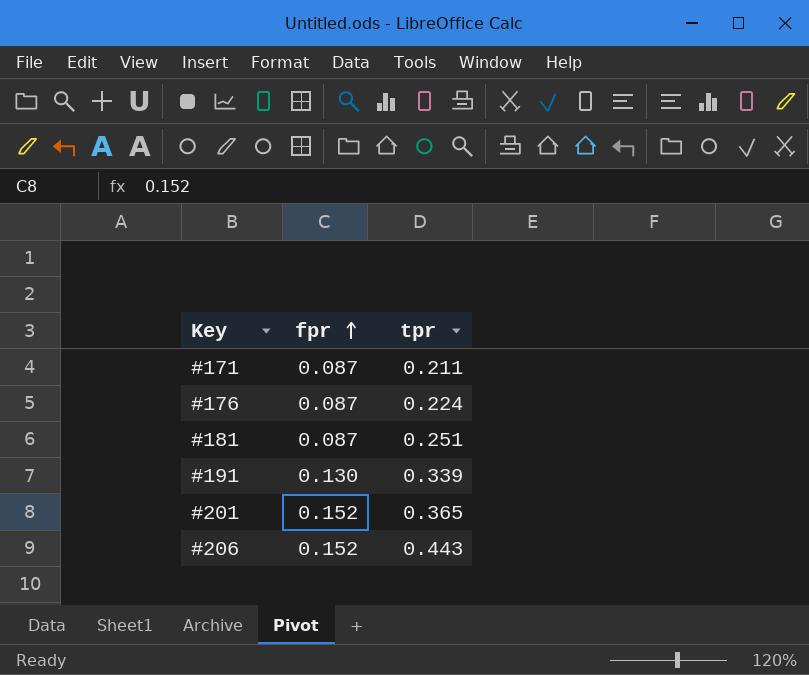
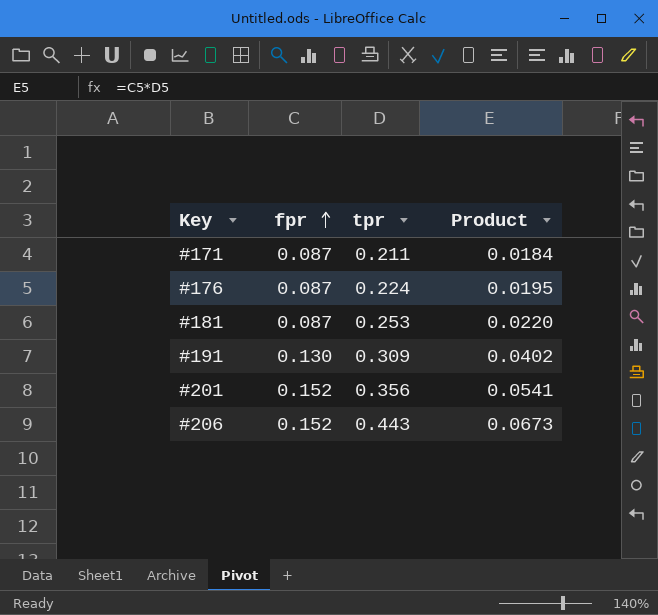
column Product | formula: none -> [fpr] * [tpr]
#181 | tpr: 0.251 -> 0.253
#191 | tpr: 0.339 -> 0.309
#201 | tpr: 0.365 -> 0.356

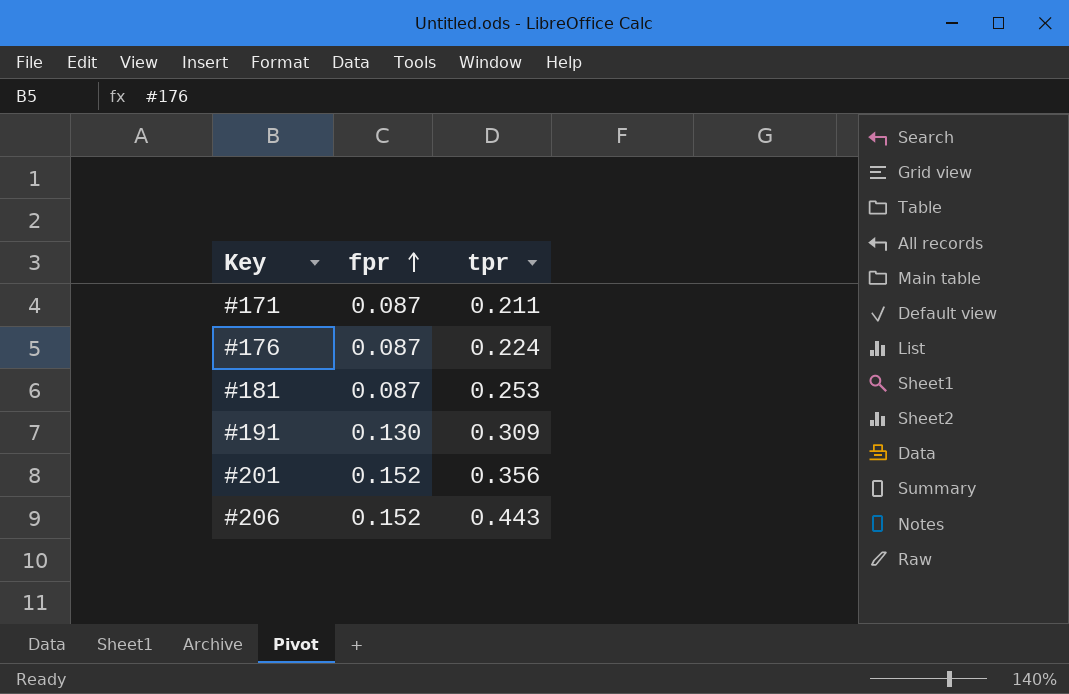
column Product | formula: [fpr] * [tpr] -> none

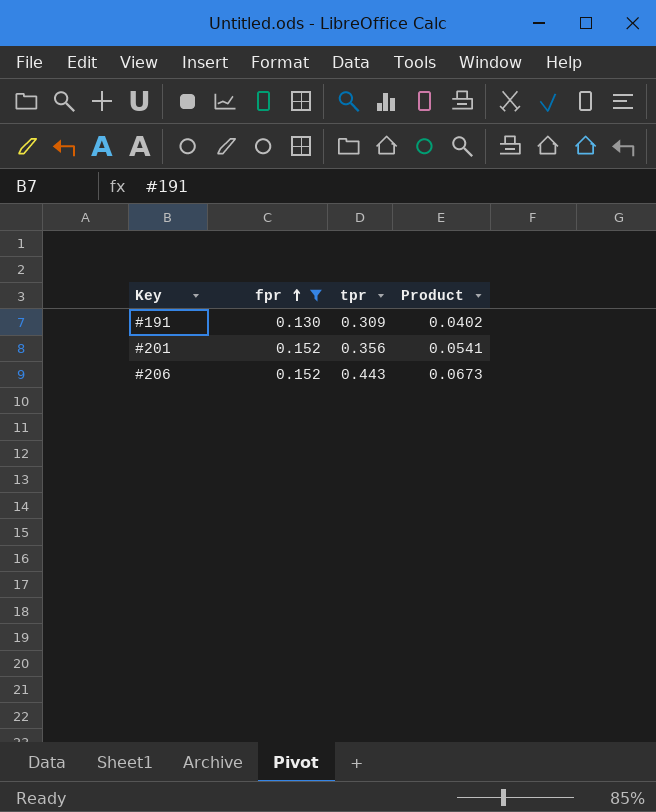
filter: none -> fpr != 0.087
column Product | formula: none -> [fpr] * [tpr]

